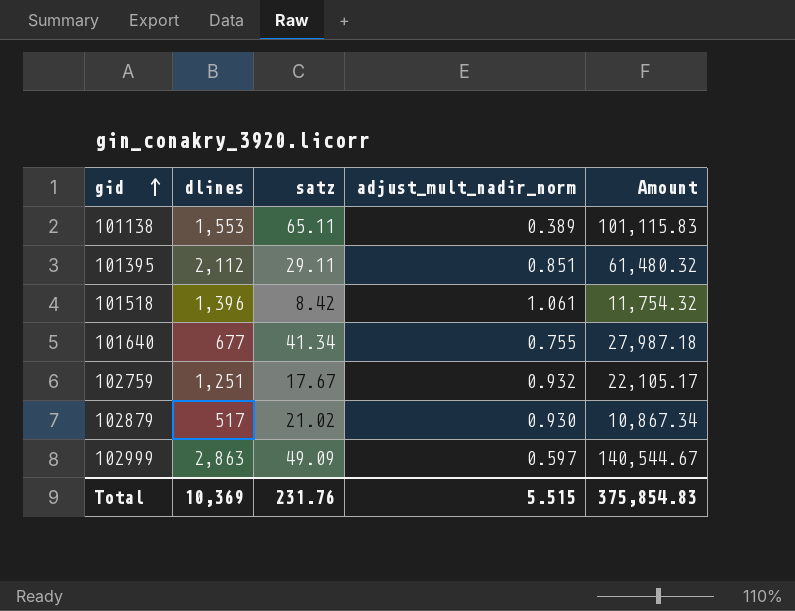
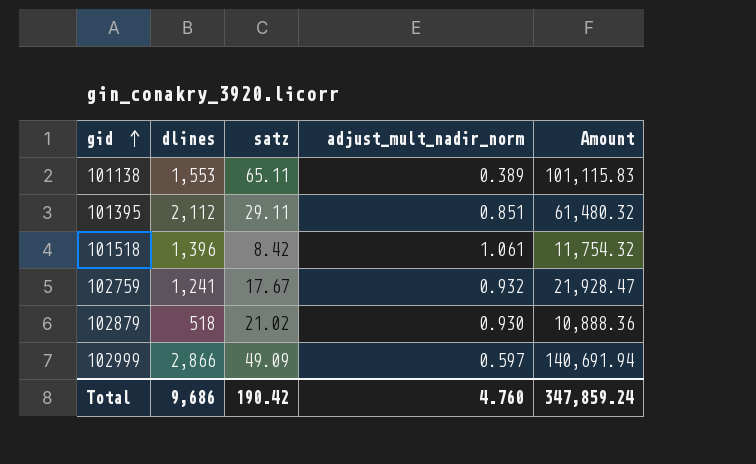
row 101640: 677 | 41.34 | 0.755 | 27,987.18 -> none
102759 | dlines: 1,251 -> 1,241
102759 | Amount: 22,105.17 -> 21,928.47
102879 | dlines: 517 -> 518
102879 | Amount: 10,867.34 -> 10,888.36
102999 | dlines: 2,863 -> 2,866
102999 | Amount: 140,544.67 -> 140,691.94
Total | dlines: 10,369 -> 9,686
Total | satz: 231.76 -> 190.42
Total | adjust_mult_nadir_norm: 5.515 -> 4.760
Total | Amount: 375,854.83 -> 347,859.24

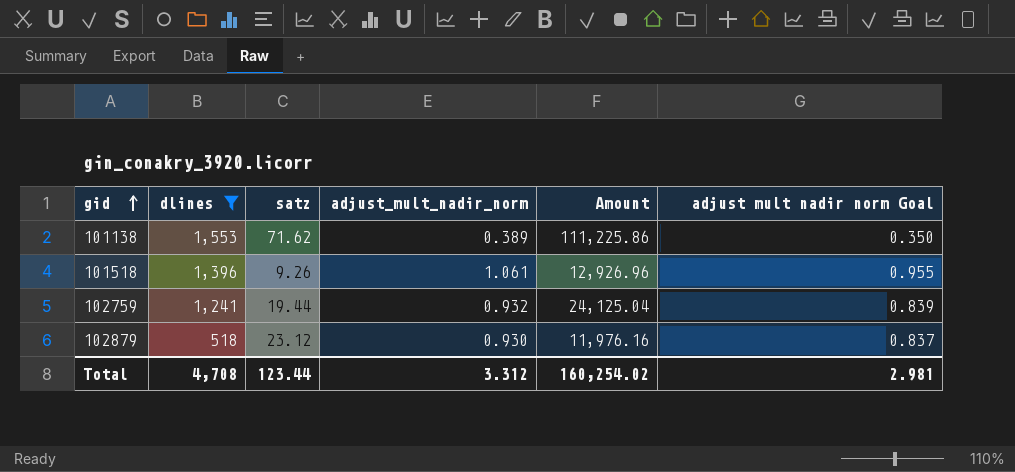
filter: none -> dlines <= 1,553
column adjust mult nadir norm Goal | formula: none -> [adjust_mult_nadir_norm] * 0.9
101138 | satz: 65.11 -> 71.62
101138 | Amount: 101,115.83 -> 111,225.86
101518 | satz: 8.42 -> 9.26
101518 | Amount: 11,754.32 -> 12,926.96
102759 | satz: 17.67 -> 19.44
102759 | Amount: 21,928.47 -> 24,125.04
102879 | satz: 21.02 -> 23.12
102879 | Amount: 10,888.36 -> 11,976.16
Total | dlines: 9,686 -> 4,708
Total | satz: 190.42 -> 123.44
Total | adjust_mult_nadir_norm: 4.760 -> 3.312
Total | Amount: 347,859.24 -> 160,254.02

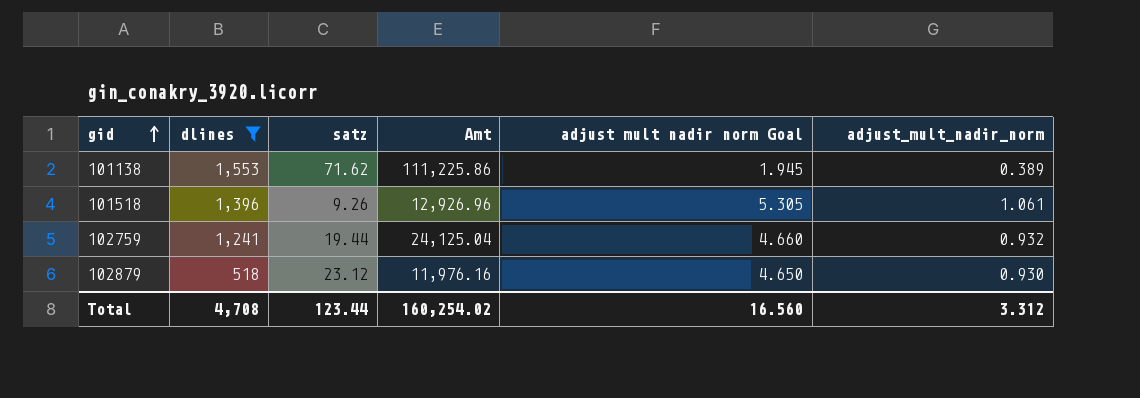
column name: Amount -> Amt
column adjust mult nadir norm Goal | formula: [adjust_mult_nadir_norm] * 0.9 -> [adjust_mult_nadir_norm] * 5
column adjust_mult_nadir_norm | position: 4 -> 6
Total | adjust mult nadir norm Goal: 2.981 -> 16.560

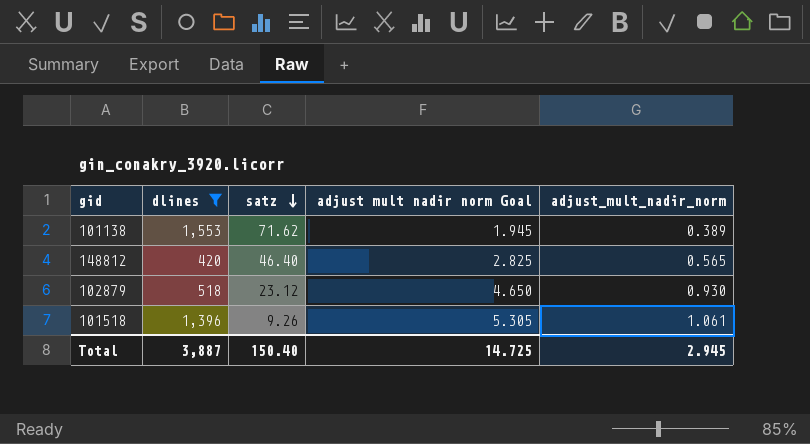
row order: gid ascending -> satz descending
column Amt | formula: [dlines] * [satz] -> none
row 102759: 1,241 | 19.44 | 24,125.04 | 4.660 | 0.932 -> none
row 148812: none -> 420 | 46.40 | 2.825 | 0.565
Total | dlines: 4,708 -> 3,887
Total | satz: 123.44 -> 150.40
Total | adjust mult nadir norm Goal: 16.560 -> 14.725
Total | adjust_mult_nadir_norm: 3.312 -> 2.945

